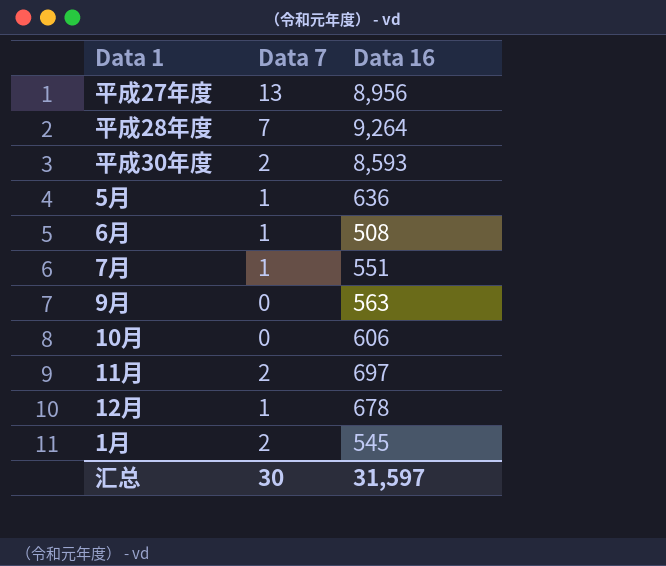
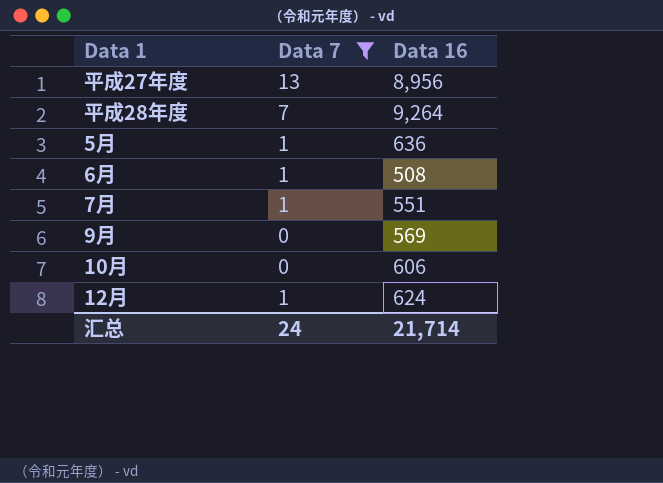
filter: none -> Data 7 != 2
9月 | Data 16: 563 -> 569
12月 | Data 16: 678 -> 624
汇总 | Data 7: 30 -> 24
汇总 | Data 16: 31,597 -> 21,714

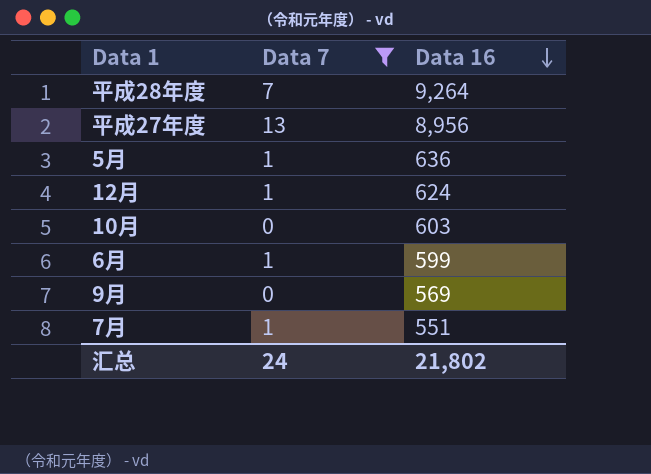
row order: none -> Data 16 descending
10月 | Data 16: 606 -> 603
6月 | Data 16: 508 -> 599
汇总 | Data 16: 21,714 -> 21,802

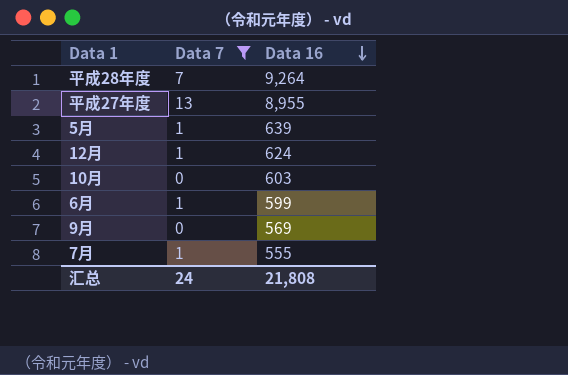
平成27年度 | Data 16: 8,956 -> 8,955
5月 | Data 16: 636 -> 639
7月 | Data 16: 551 -> 555
汇总 | Data 16: 21,802 -> 21,808

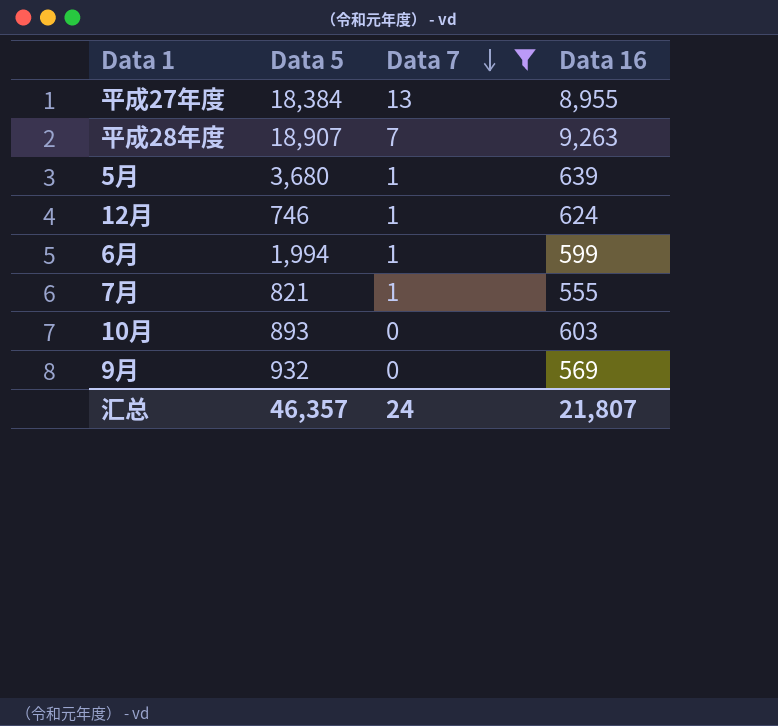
row order: Data 16 descending -> Data 7 descending
column Data 5 | position: none -> 2
平成28年度 | Data 16: 9,264 -> 9,263
汇总 | Data 16: 21,808 -> 21,807

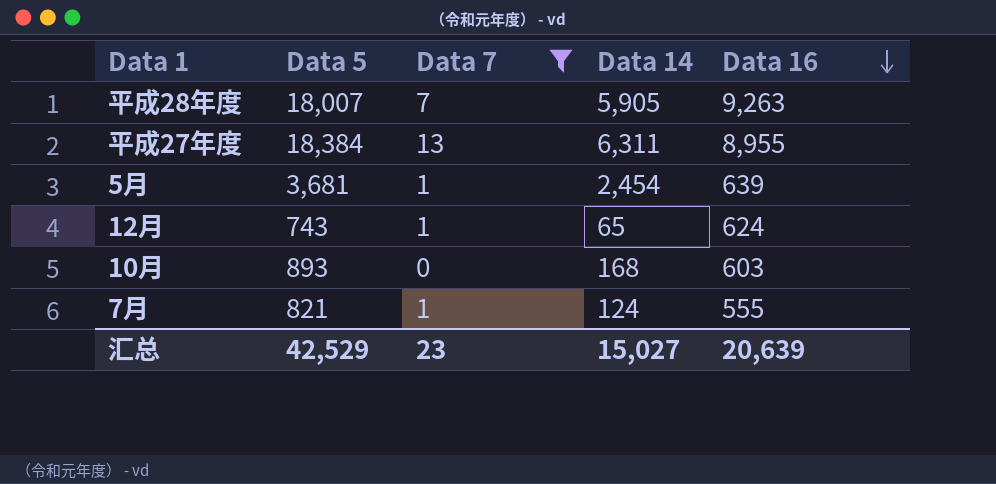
row order: Data 7 descending -> Data 16 descending
column Data 14 | position: none -> 4
row 6月: 1,994 | 1 | 599 -> none
row 9月: 932 | 0 | 569 -> none
平成28年度 | Data 5: 18,907 -> 18,007
5月 | Data 5: 3,680 -> 3,681
12月 | Data 5: 746 -> 743
汇总 | Data 5: 46,357 -> 42,529
汇总 | Data 7: 24 -> 23
汇总 | Data 16: 21,807 -> 20,639

